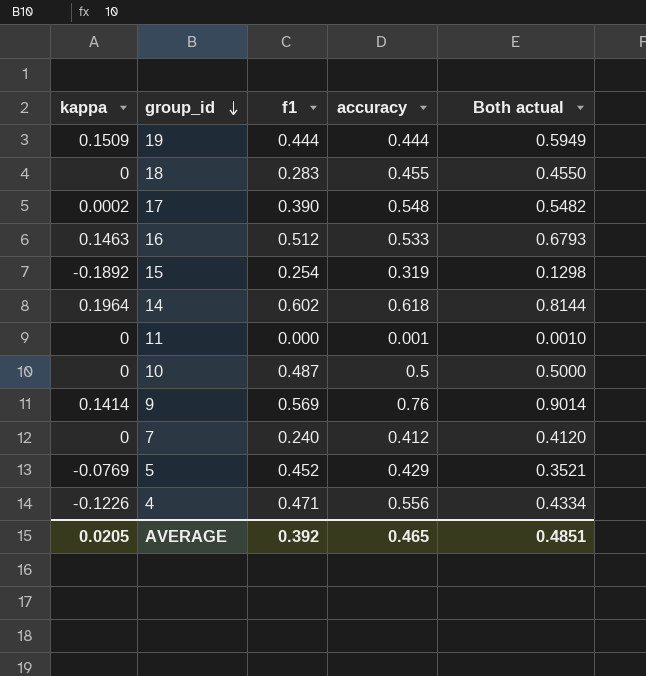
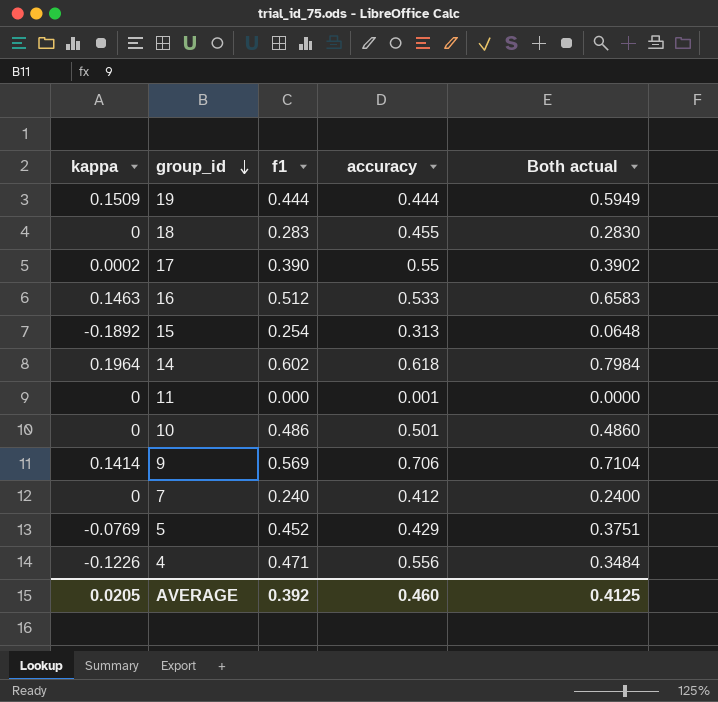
column Both actual | formula: [kappa] + [accuracy] -> [kappa] + [f1]
17 | accuracy: 0.548 -> 0.55
15 | accuracy: 0.319 -> 0.313
10 | f1: 0.487 -> 0.486
10 | accuracy: 0.5 -> 0.501
9 | accuracy: 0.76 -> 0.706
AVERAGE | accuracy: 0.465 -> 0.460
AVERAGE | Both actual: 0.4851 -> 0.4125

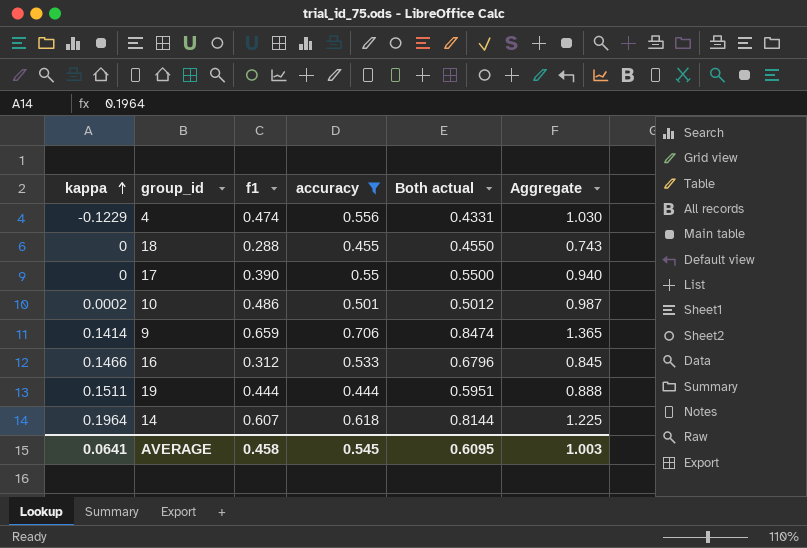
filter: none -> accuracy >= 0.444
row order: group_id descending -> kappa ascending
column Both actual | formula: [kappa] + [f1] -> [kappa] + [accuracy]
column Aggregate | formula: none -> [f1] + [accuracy]
4 | kappa: -0.1226 -> -0.1229
4 | f1: 0.471 -> 0.474
18 | f1: 0.283 -> 0.288
17 | kappa: 0.0002 -> 0
10 | kappa: 0 -> 0.0002
9 | f1: 0.569 -> 0.659
16 | kappa: 0.1463 -> 0.1466
16 | f1: 0.512 -> 0.312
19 | kappa: 0.1509 -> 0.1511
14 | f1: 0.602 -> 0.607
AVERAGE | kappa: 0.0205 -> 0.0641
AVERAGE | f1: 0.392 -> 0.458
AVERAGE | accuracy: 0.460 -> 0.545
AVERAGE | Both actual: 0.4125 -> 0.6095

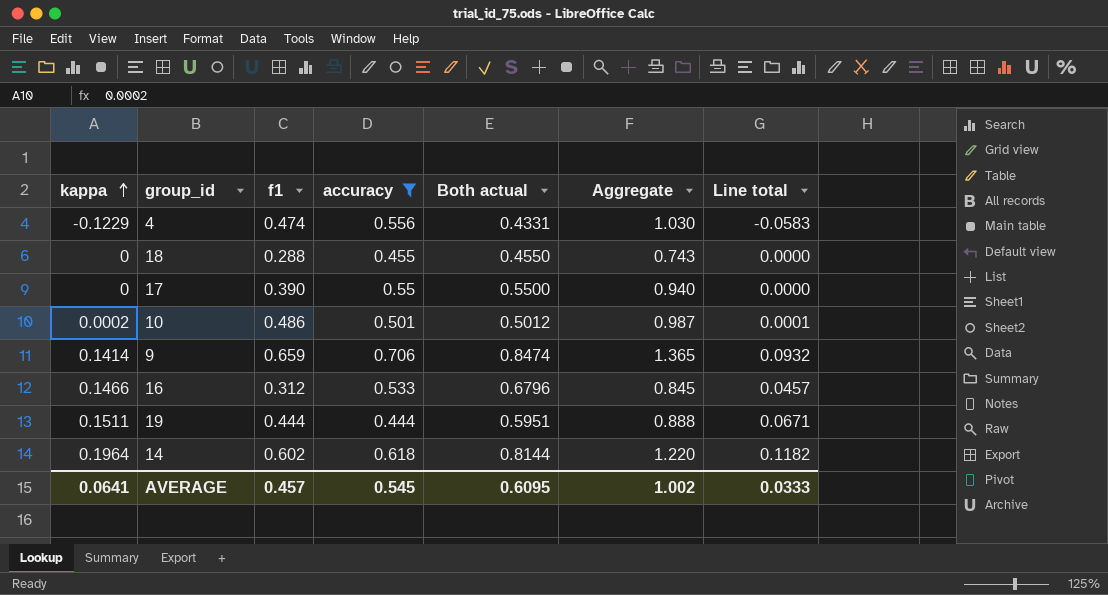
column Line total | formula: none -> [kappa] * [f1]
14 | f1: 0.607 -> 0.602
14 | Aggregate: 1.225 -> 1.220
AVERAGE | f1: 0.458 -> 0.457
AVERAGE | Aggregate: 1.003 -> 1.002

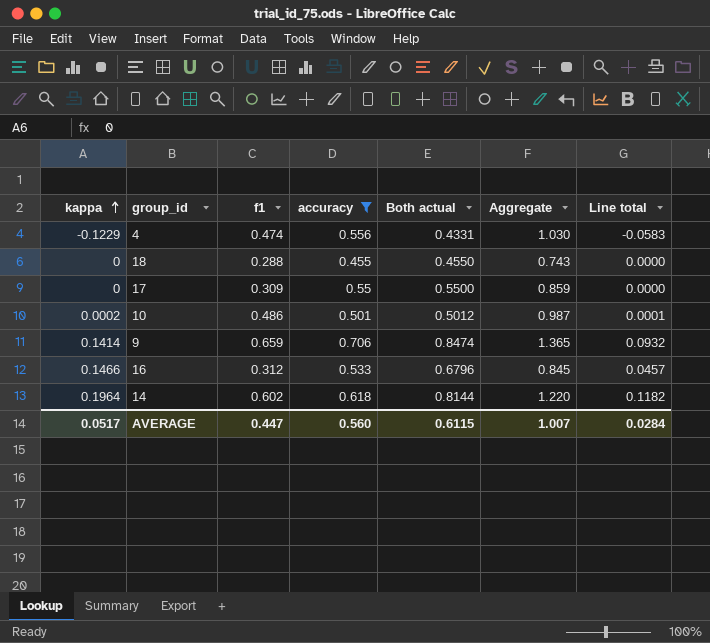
row 19: 0.1511 | 0.444 | 0.444 | 0.5951 | 0.888 | 0.0671 -> none
17 | f1: 0.390 -> 0.309
17 | Aggregate: 0.940 -> 0.859
AVERAGE | kappa: 0.0641 -> 0.0517
AVERAGE | f1: 0.457 -> 0.447
AVERAGE | accuracy: 0.545 -> 0.560
AVERAGE | Both actual: 0.6095 -> 0.6115
AVERAGE | Aggregate: 1.002 -> 1.007
AVERAGE | Line total: 0.0333 -> 0.0284

